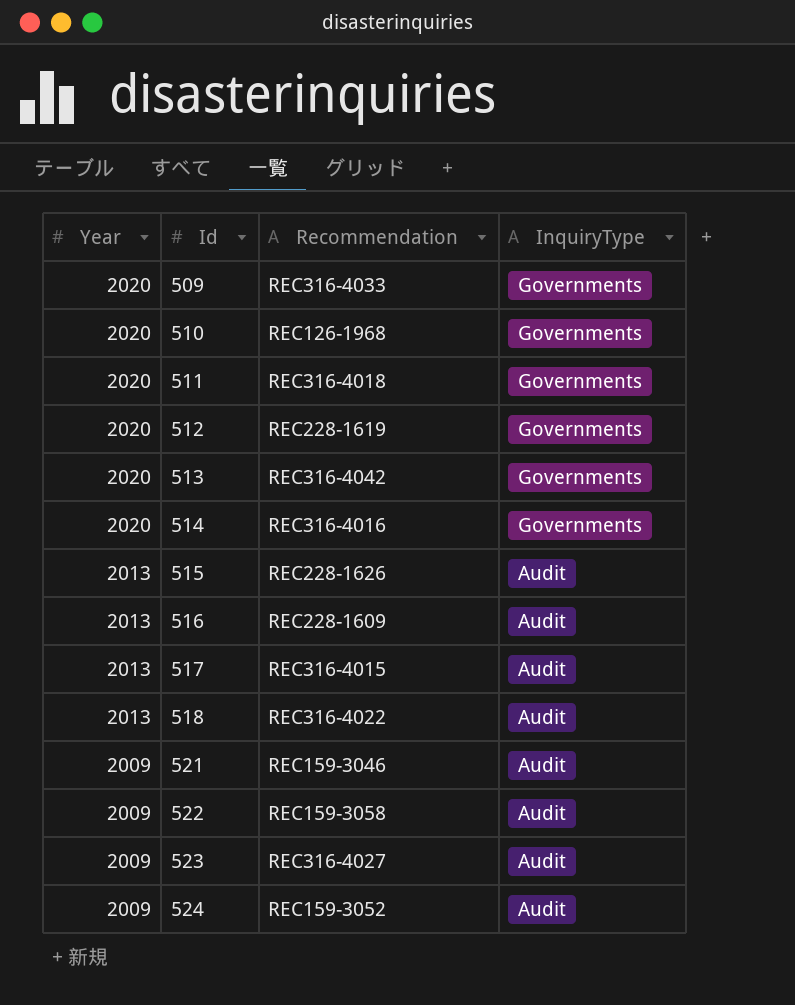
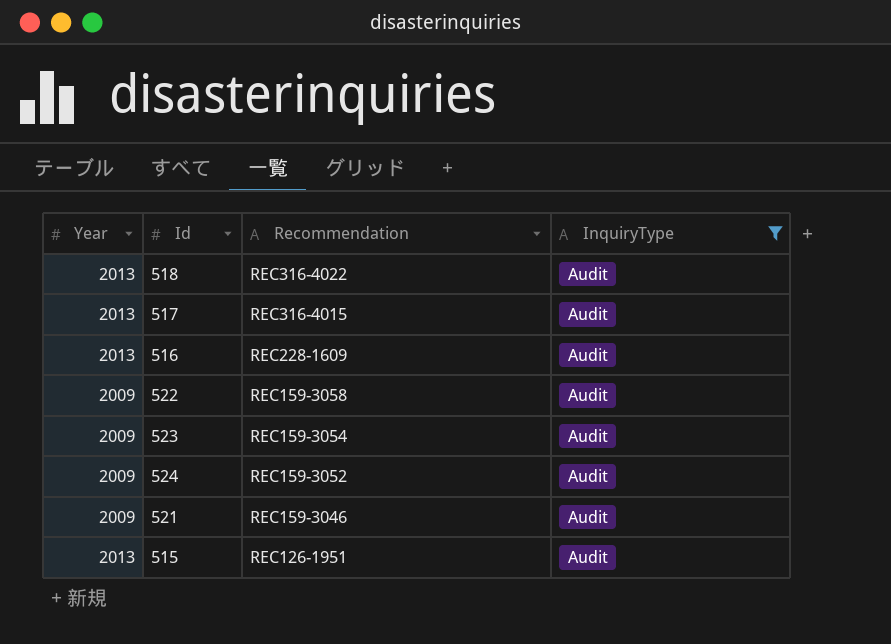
filter: none -> InquiryType = Audit
row order: Year descending -> Recommendation descending
523 | Recommendation: REC316-4027 -> REC159-3054
515 | Recommendation: REC228-1626 -> REC126-1951

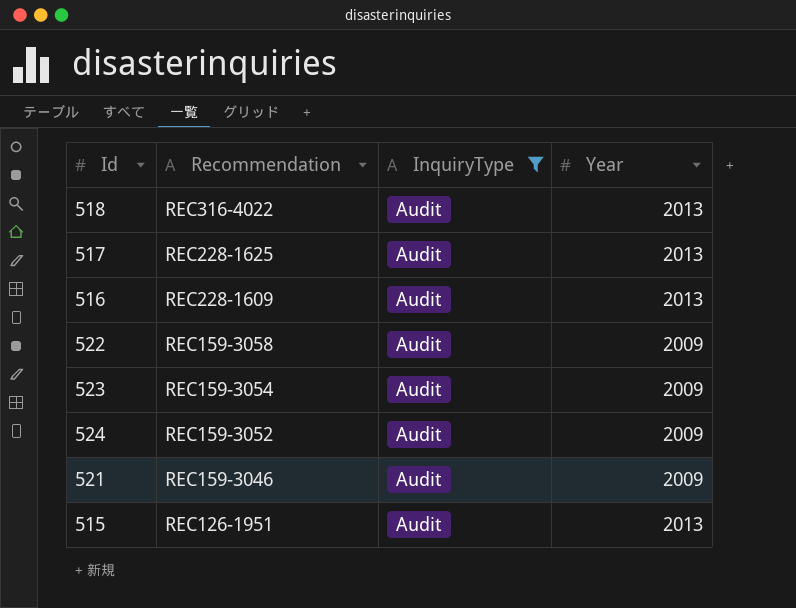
column Year | position: 1 -> 4
517 | Recommendation: REC316-4015 -> REC228-1625

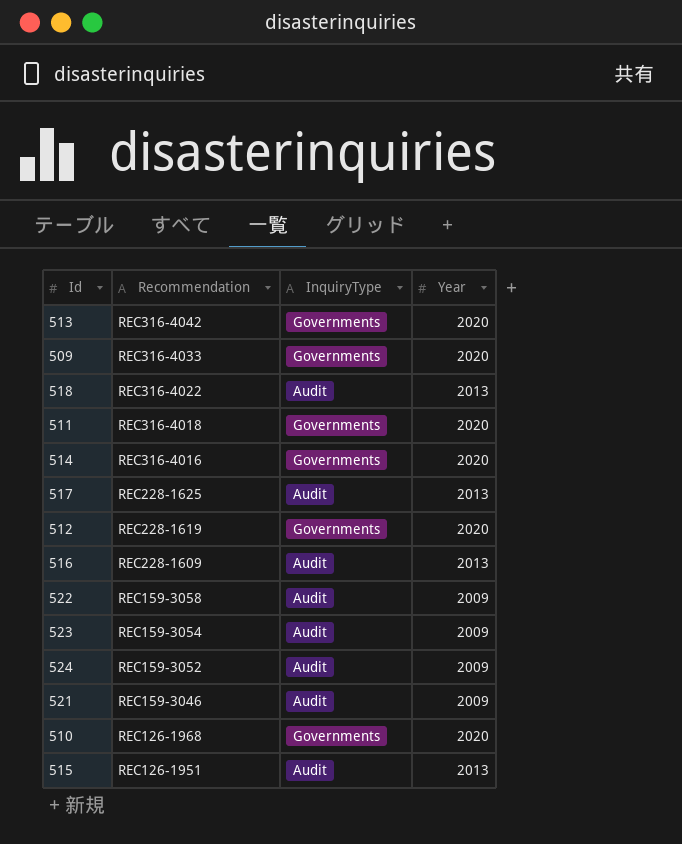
filter: InquiryType = Audit -> none

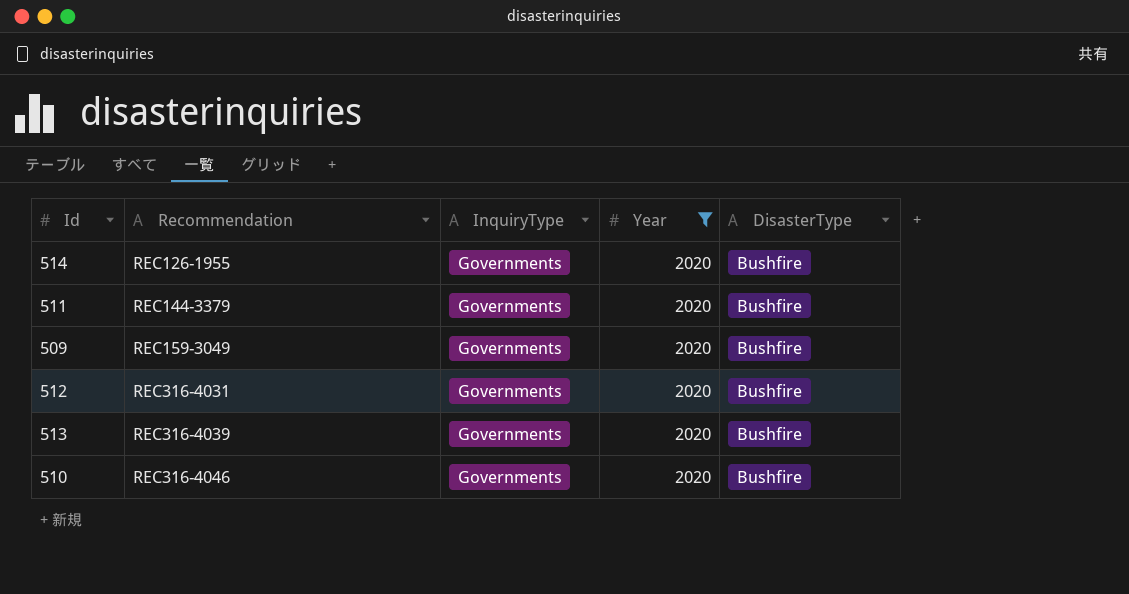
filter: none -> Year = 2020
row order: Recommendation descending -> Recommendation ascending
column DisasterType | position: none -> 5
514 | Recommendation: REC316-4016 -> REC126-1955
511 | Recommendation: REC316-4018 -> REC144-3379
509 | Recommendation: REC316-4033 -> REC159-3049
512 | Recommendation: REC228-1619 -> REC316-4031
513 | Recommendation: REC316-4042 -> REC316-4039
510 | Recommendation: REC126-1968 -> REC316-4046

